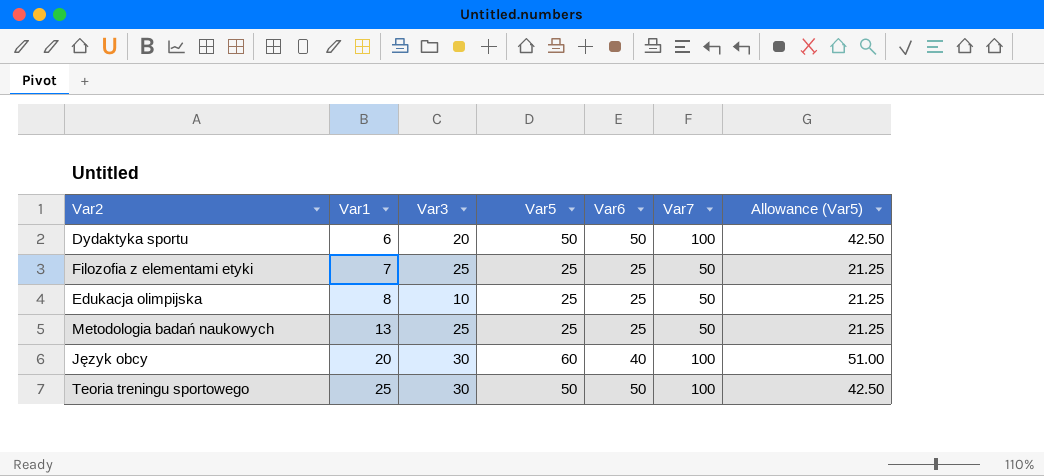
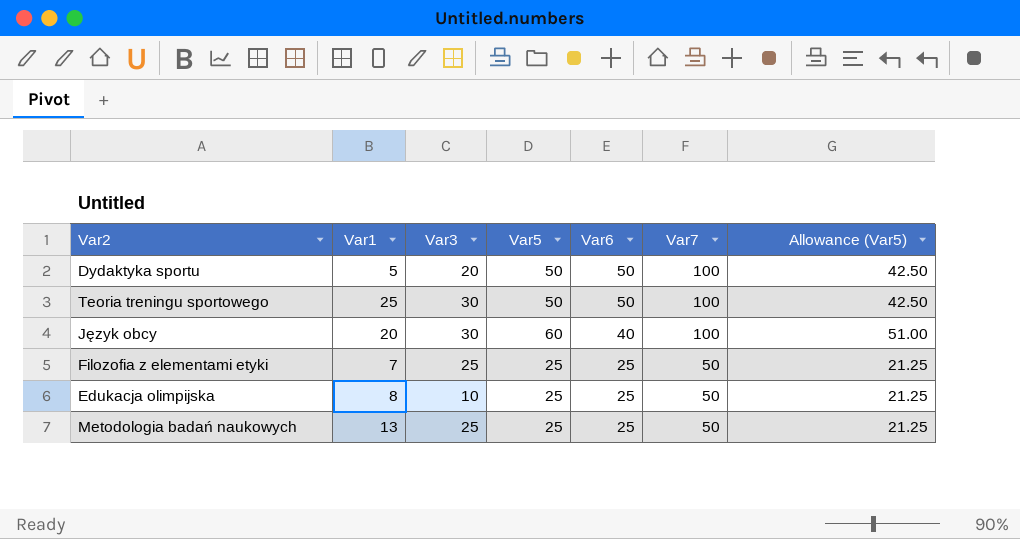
row order: Var1 ascending -> Var6 descending
Dydaktyka sportu | Var1: 6 -> 5

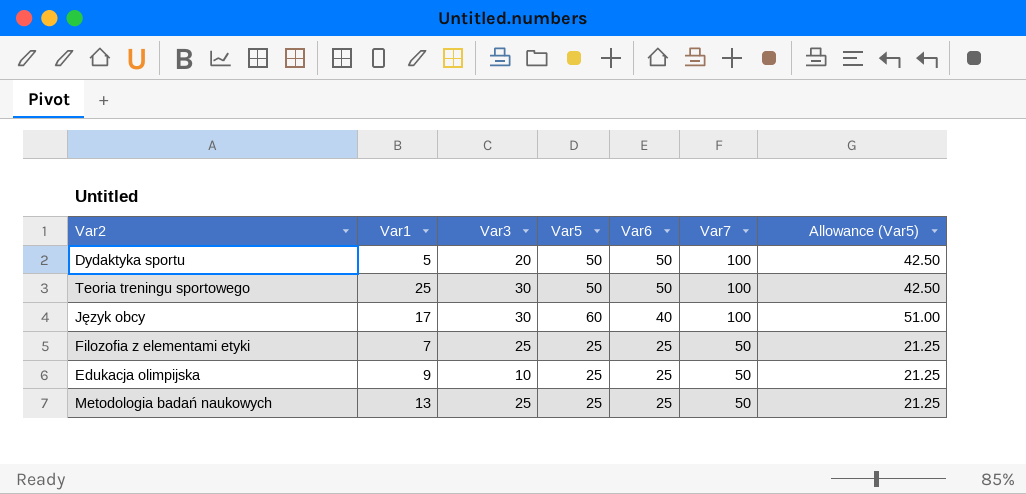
Język obcy | Var1: 20 -> 17
Edukacja olimpijska | Var1: 8 -> 9

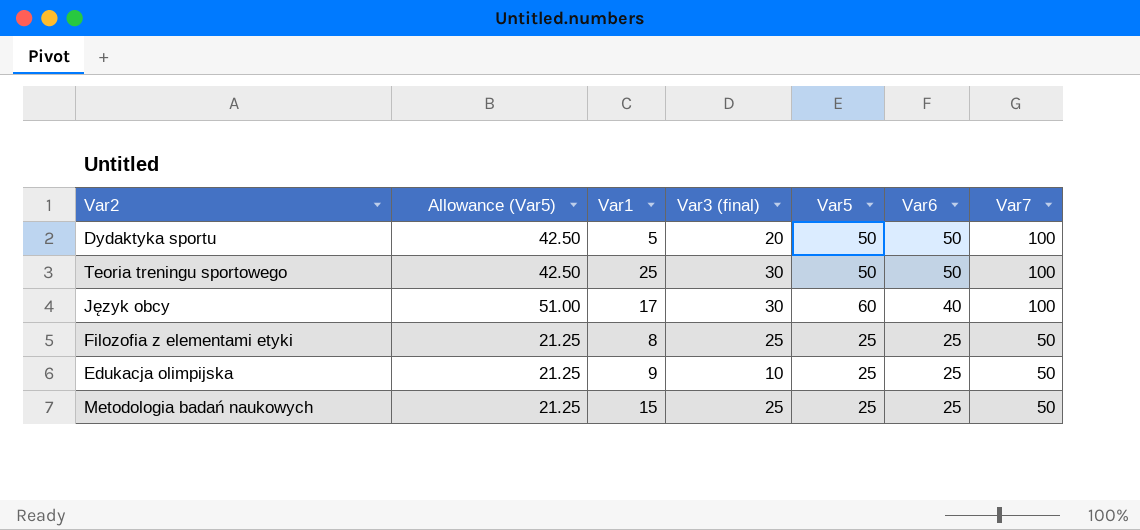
column Allowance (Var5) | position: 7 -> 2
column name: Var3 -> Var3 (final)
Filozofia z elementami etyki | Var1: 7 -> 8
Metodologia badań naukowych | Var1: 13 -> 15

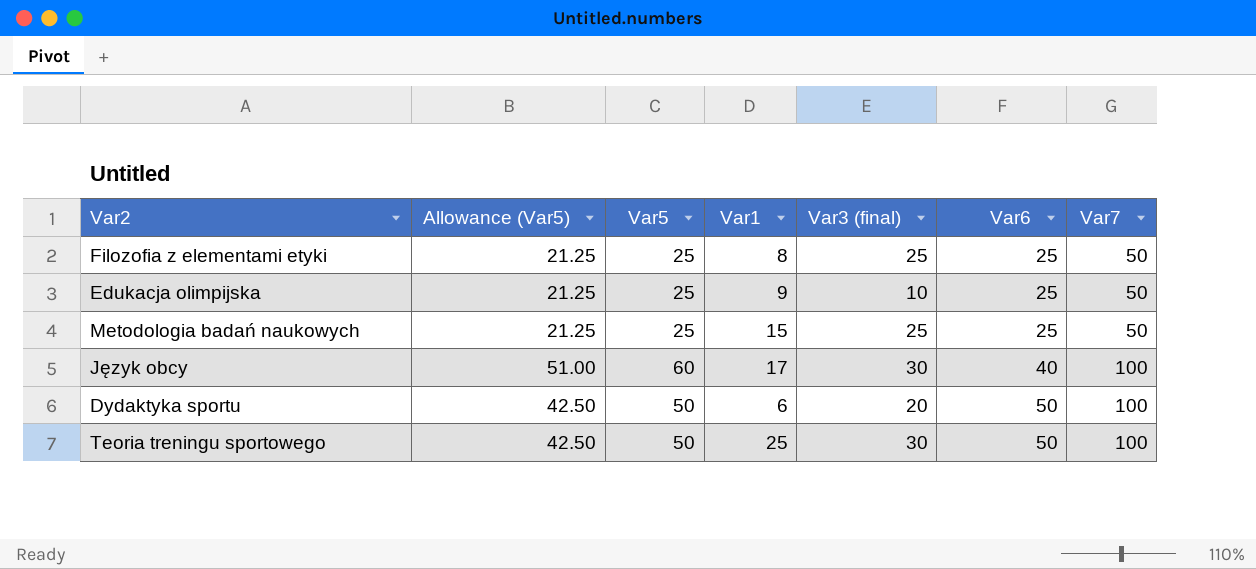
row order: Var6 descending -> Var6 ascending
column Var5 | position: 5 -> 3
Dydaktyka sportu | Var1: 5 -> 6

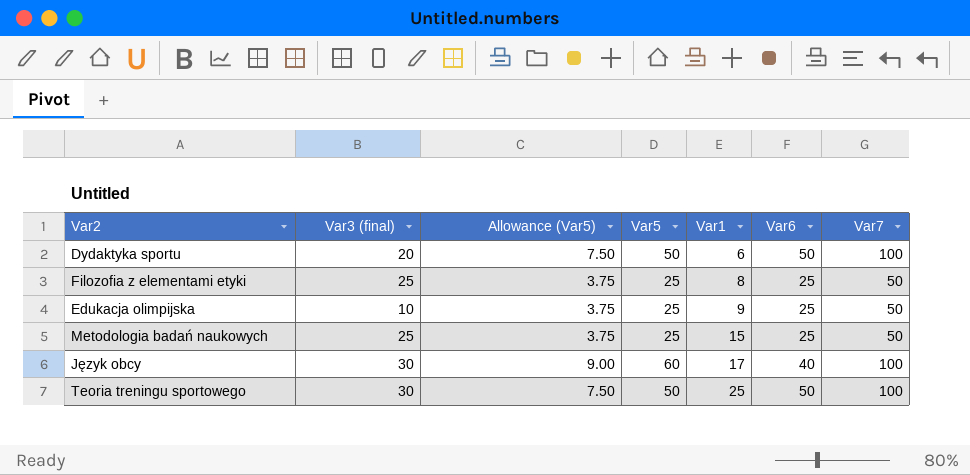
row order: Var6 ascending -> Var1 ascending
column Var3 (final) | position: 5 -> 2
column Allowance (Var5) | formula: [Var5] * 0.85 -> [Var5] * 0.15

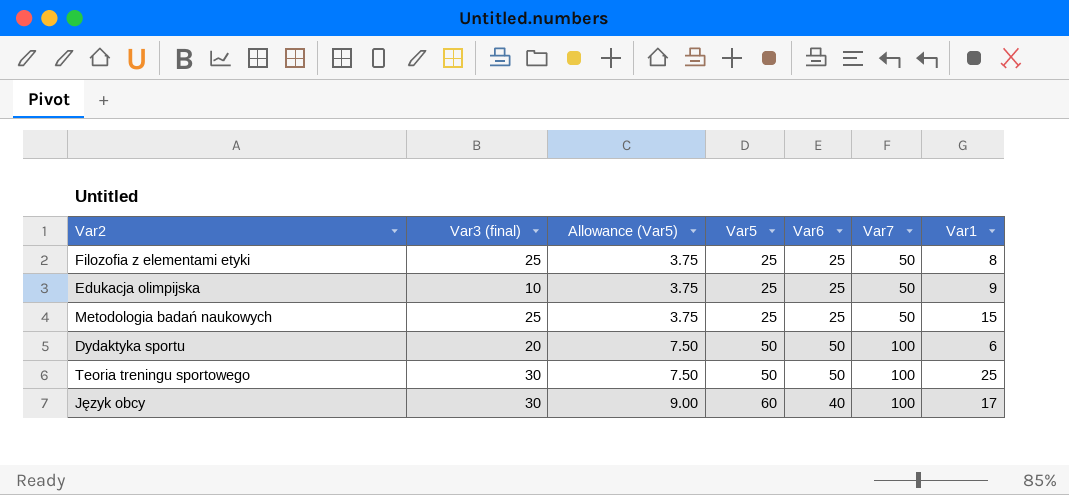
row order: Var1 ascending -> Allowance (Var5) ascending
column Var1 | position: 5 -> 7

